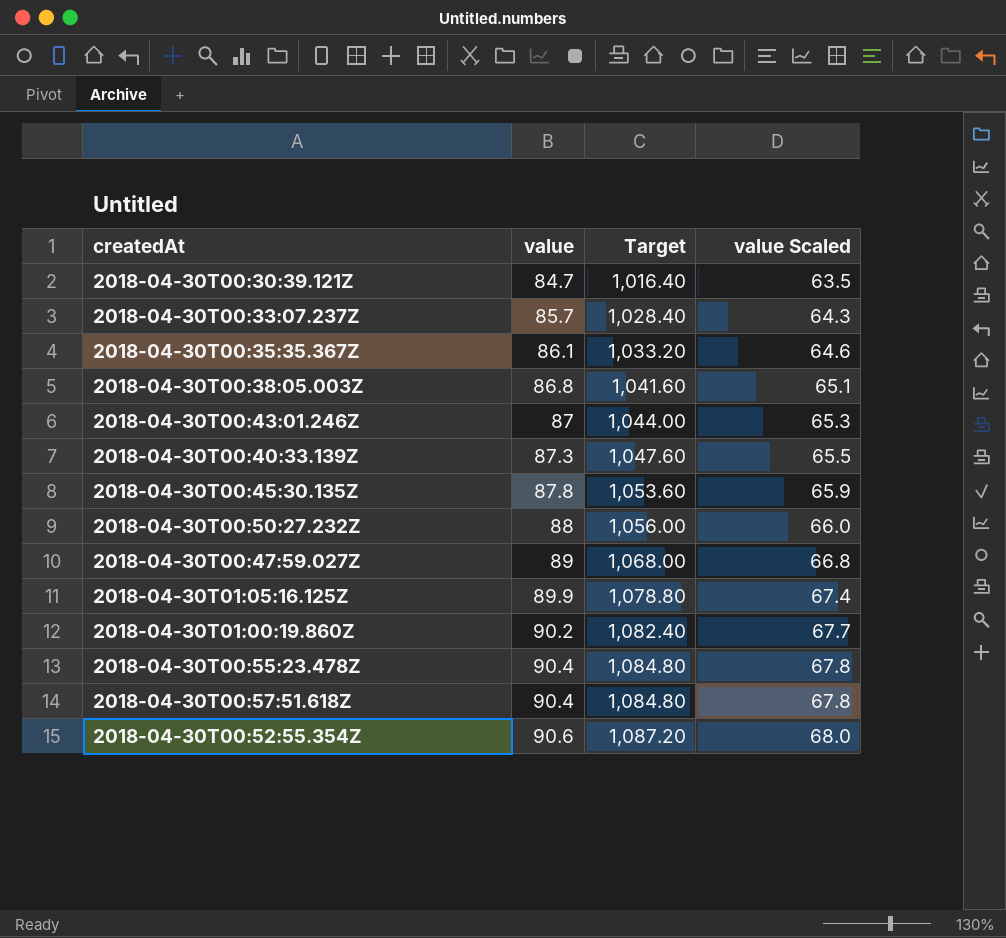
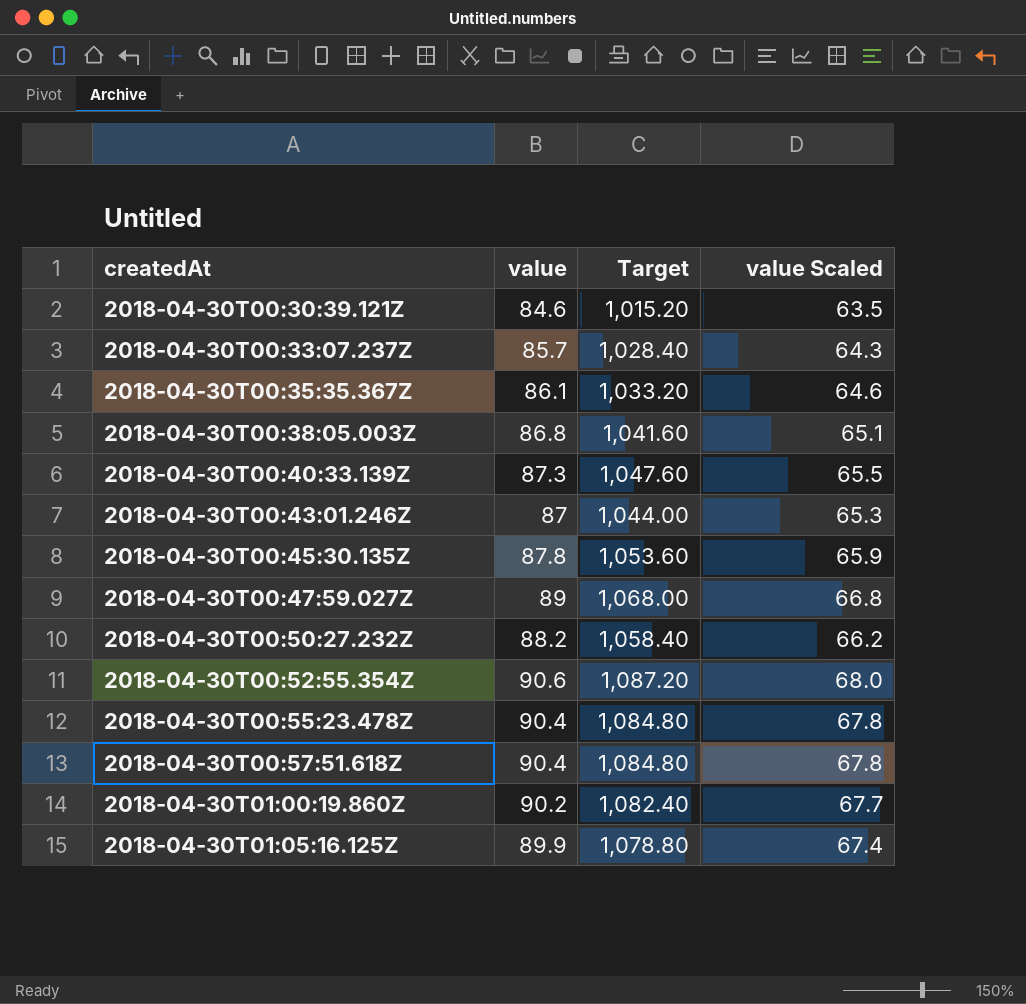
row order: value ascending -> createdAt ascending
2018-04-30T00:30:39.121Z | value: 84.7 -> 84.6
2018-04-30T00:30:39.121Z | Target: 1,016.40 -> 1,015.20
2018-04-30T00:50:27.232Z | value: 88 -> 88.2
2018-04-30T00:50:27.232Z | Target: 1,056.00 -> 1,058.40
2018-04-30T00:50:27.232Z | value Scaled: 66.0 -> 66.2

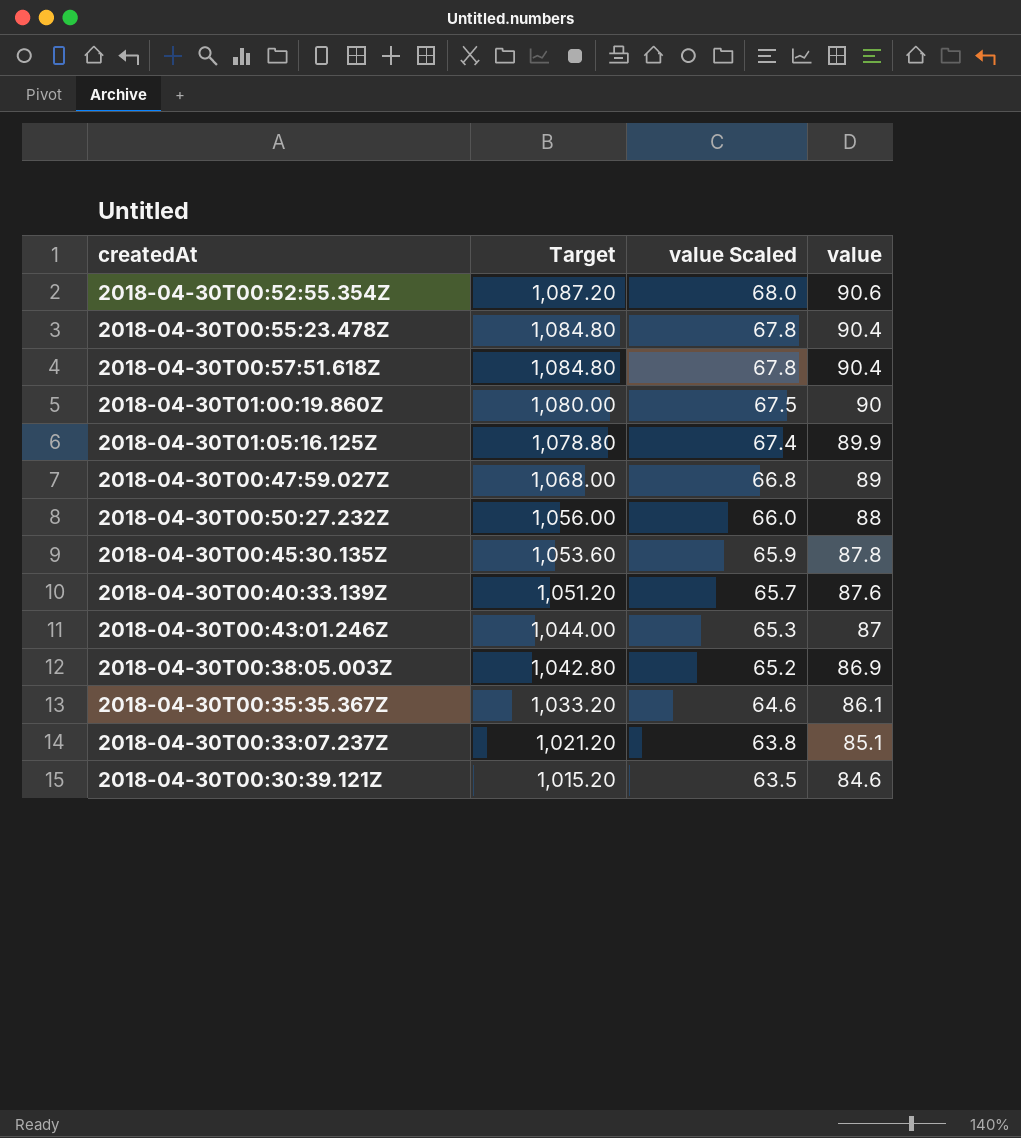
row order: createdAt ascending -> Target descending
column value | position: 2 -> 4
2018-04-30T01:00:19.860Z | Target: 1,082.40 -> 1,080.00
2018-04-30T01:00:19.860Z | value Scaled: 67.7 -> 67.5
2018-04-30T01:00:19.860Z | value: 90.2 -> 90
2018-04-30T00:50:27.232Z | Target: 1,058.40 -> 1,056.00
2018-04-30T00:50:27.232Z | value Scaled: 66.2 -> 66.0
2018-04-30T00:50:27.232Z | value: 88.2 -> 88
2018-04-30T00:40:33.139Z | Target: 1,047.60 -> 1,051.20
2018-04-30T00:40:33.139Z | value Scaled: 65.5 -> 65.7
2018-04-30T00:40:33.139Z | value: 87.3 -> 87.6
2018-04-30T00:38:05.003Z | Target: 1,041.60 -> 1,042.80
2018-04-30T00:38:05.003Z | value Scaled: 65.1 -> 65.2
2018-04-30T00:38:05.003Z | value: 86.8 -> 86.9
2018-04-30T00:33:07.237Z | Target: 1,028.40 -> 1,021.20
2018-04-30T00:33:07.237Z | value Scaled: 64.3 -> 63.8
2018-04-30T00:33:07.237Z | value: 85.7 -> 85.1

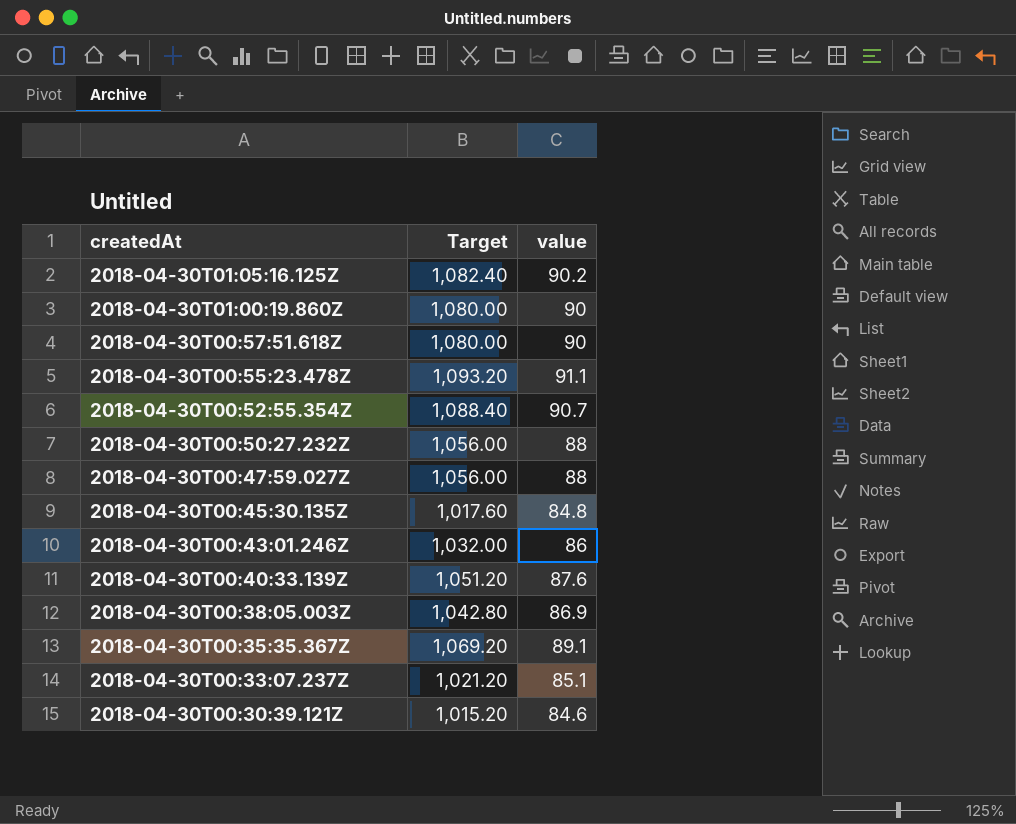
row order: Target descending -> createdAt descending
column value Scaled | formula: [value] * 0.75 -> none
2018-04-30T01:05:16.125Z | Target: 1,078.80 -> 1,082.40
2018-04-30T01:05:16.125Z | value: 89.9 -> 90.2
2018-04-30T00:57:51.618Z | Target: 1,084.80 -> 1,080.00
2018-04-30T00:57:51.618Z | value: 90.4 -> 90
2018-04-30T00:55:23.478Z | Target: 1,084.80 -> 1,093.20
2018-04-30T00:55:23.478Z | value: 90.4 -> 91.1
2018-04-30T00:52:55.354Z | Target: 1,087.20 -> 1,088.40
2018-04-30T00:52:55.354Z | value: 90.6 -> 90.7
2018-04-30T00:47:59.027Z | Target: 1,068.00 -> 1,056.00
2018-04-30T00:47:59.027Z | value: 89 -> 88
2018-04-30T00:45:30.135Z | Target: 1,053.60 -> 1,017.60
2018-04-30T00:45:30.135Z | value: 87.8 -> 84.8
2018-04-30T00:43:01.246Z | Target: 1,044.00 -> 1,032.00
2018-04-30T00:43:01.246Z | value: 87 -> 86
2018-04-30T00:35:35.367Z | Target: 1,033.20 -> 1,069.20
2018-04-30T00:35:35.367Z | value: 86.1 -> 89.1

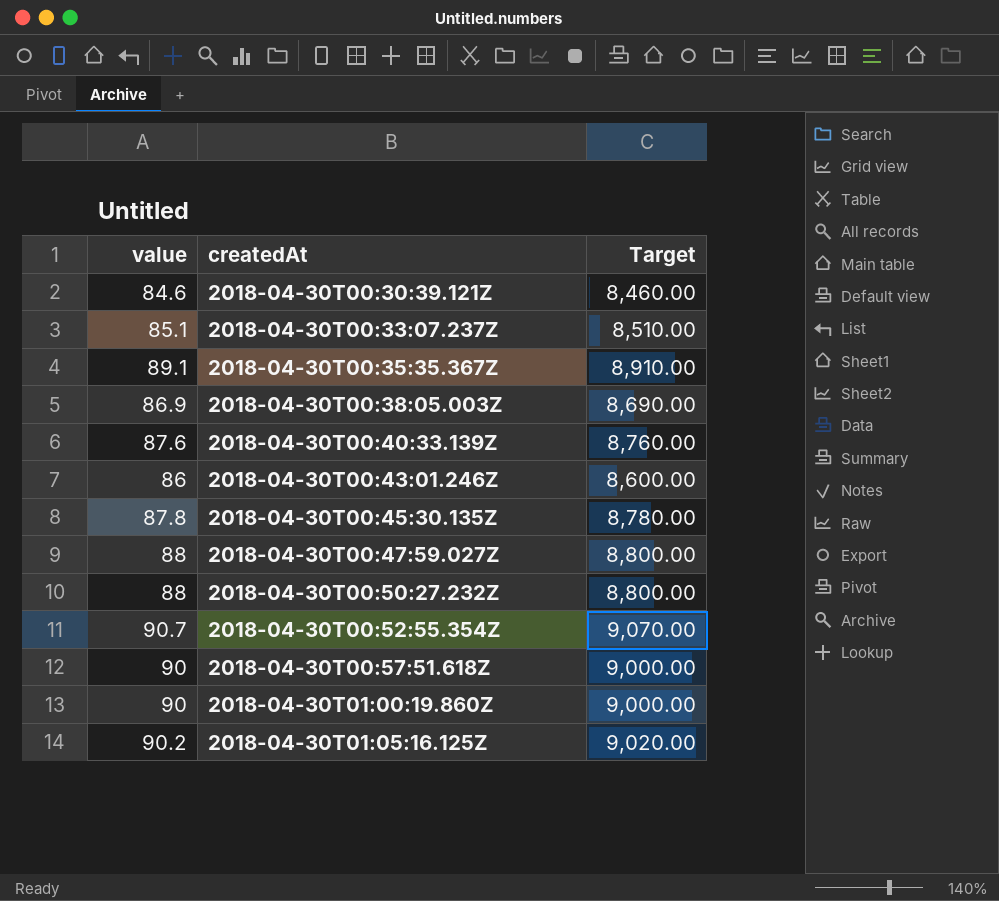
row order: createdAt descending -> createdAt ascending
column value | position: 3 -> 1
column Target | formula: [value] * 12 -> [value] * 100
row 2018-04-30T00:55:23.478Z: 1,093.20 | 91.1 -> none
2018-04-30T00:45:30.135Z | value: 84.8 -> 87.8

